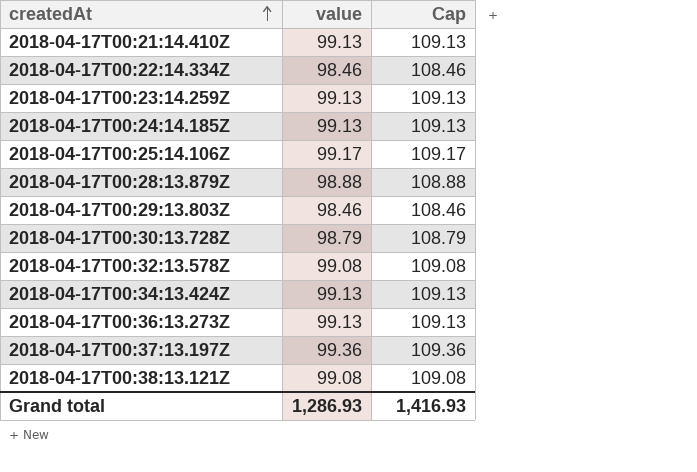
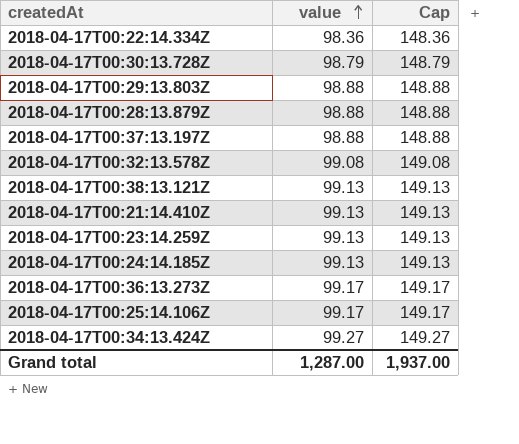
row order: createdAt ascending -> value ascending
column Cap | formula: [value] + 10 -> [value] + 50
2018-04-17T00:22:14.334Z | value: 98.46 -> 98.36
2018-04-17T00:29:13.803Z | value: 98.46 -> 98.88
2018-04-17T00:37:13.197Z | value: 99.36 -> 98.88
2018-04-17T00:38:13.121Z | value: 99.08 -> 99.13
2018-04-17T00:36:13.273Z | value: 99.13 -> 99.17
2018-04-17T00:34:13.424Z | value: 99.13 -> 99.27
Grand total | value: 1,286.93 -> 1,287.00
Grand total | Cap: 1,416.93 -> 1,937.00

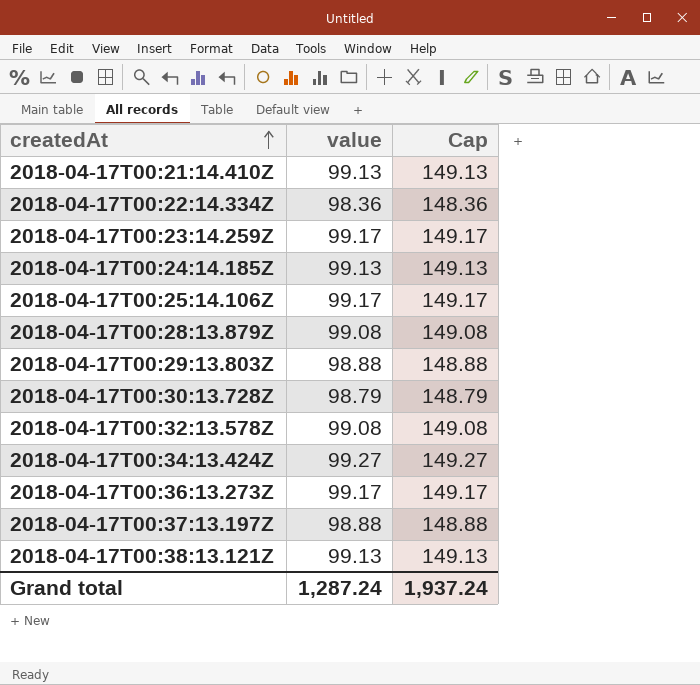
row order: value ascending -> createdAt ascending
2018-04-17T00:23:14.259Z | value: 99.13 -> 99.17
2018-04-17T00:23:14.259Z | Cap: 149.13 -> 149.17
2018-04-17T00:28:13.879Z | value: 98.88 -> 99.08
2018-04-17T00:28:13.879Z | Cap: 148.88 -> 149.08
Grand total | value: 1,287.00 -> 1,287.24
Grand total | Cap: 1,937.00 -> 1,937.24

